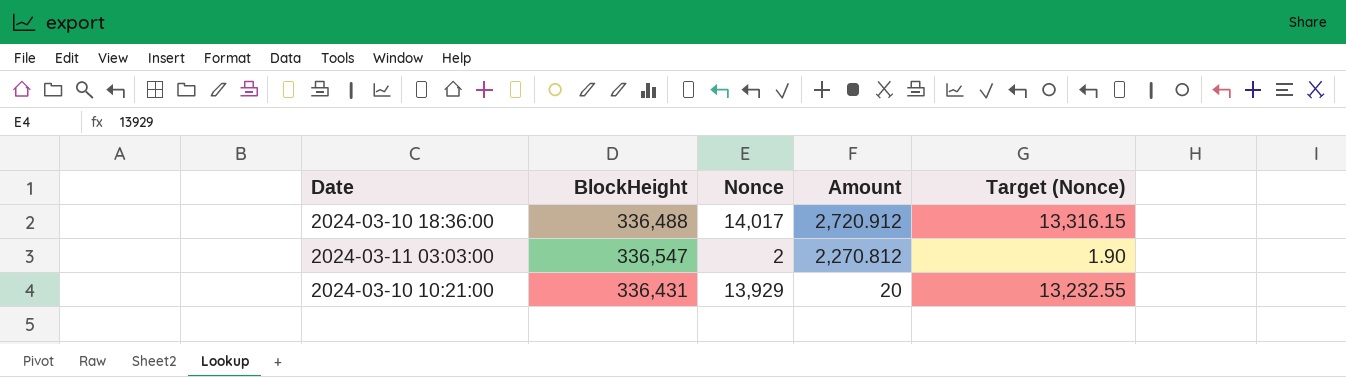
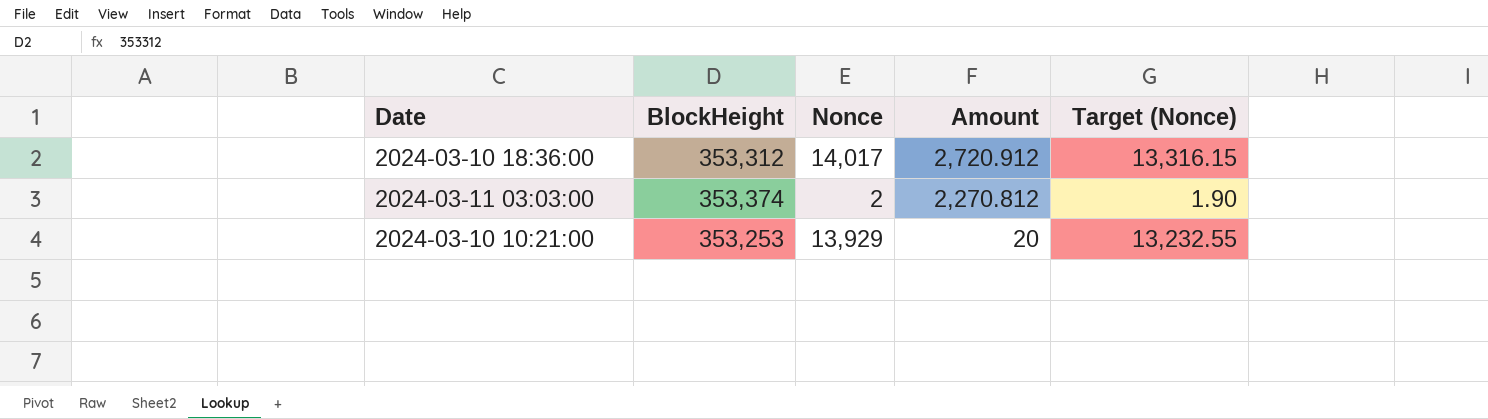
2024-03-10 18:36:00 | BlockHeight: 336,488 -> 353,312
2024-03-11 03:03:00 | BlockHeight: 336,547 -> 353,374
2024-03-10 10:21:00 | BlockHeight: 336,431 -> 353,253

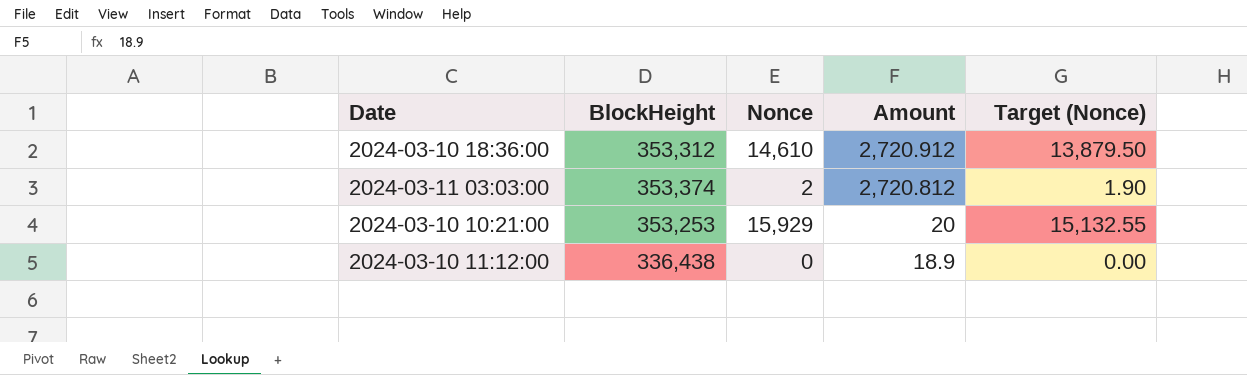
2024-03-10 18:36:00 | Nonce: 14,017 -> 14,610
2024-03-10 18:36:00 | Target (Nonce): 13,316.15 -> 13,879.50
2024-03-11 03:03:00 | Amount: 2,270.812 -> 2,720.812
2024-03-10 10:21:00 | Nonce: 13,929 -> 15,929
2024-03-10 10:21:00 | Target (Nonce): 13,232.55 -> 15,132.55
row 2024-03-10 11:12:00: none -> 336,438 | 0 | 18.9 | 0.00

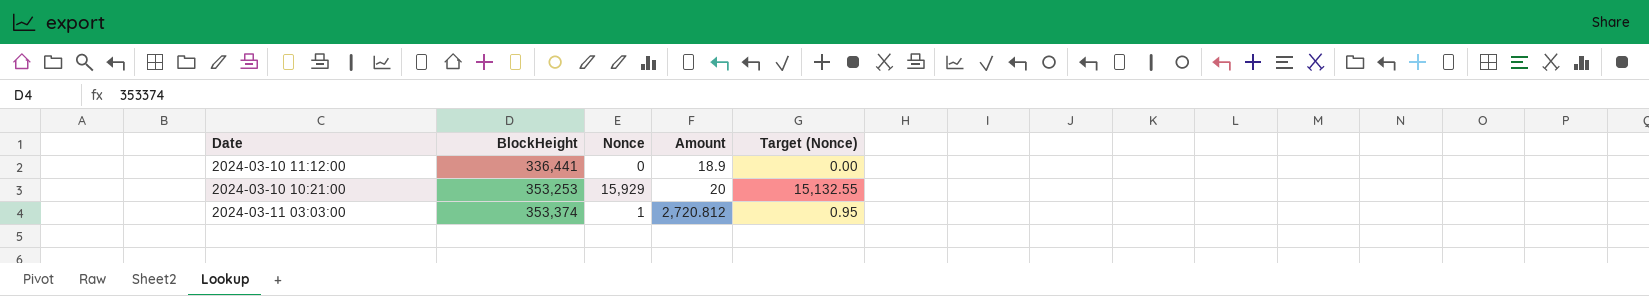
row order: Amount descending -> BlockHeight ascending
row 2024-03-10 18:36:00: 353,312 | 14,610 | 2,720.912 | 13,879.50 -> none
2024-03-10 11:12:00 | BlockHeight: 336,438 -> 336,441
2024-03-11 03:03:00 | Nonce: 2 -> 1
2024-03-11 03:03:00 | Target (Nonce): 1.90 -> 0.95

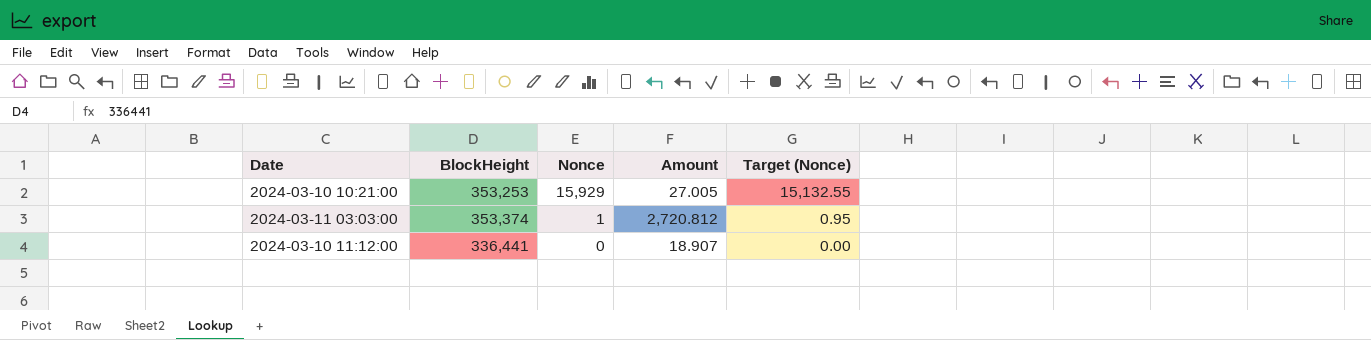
row order: BlockHeight ascending -> Nonce descending
2024-03-10 10:21:00 | Amount: 20 -> 27.005
2024-03-10 11:12:00 | Amount: 18.9 -> 18.907

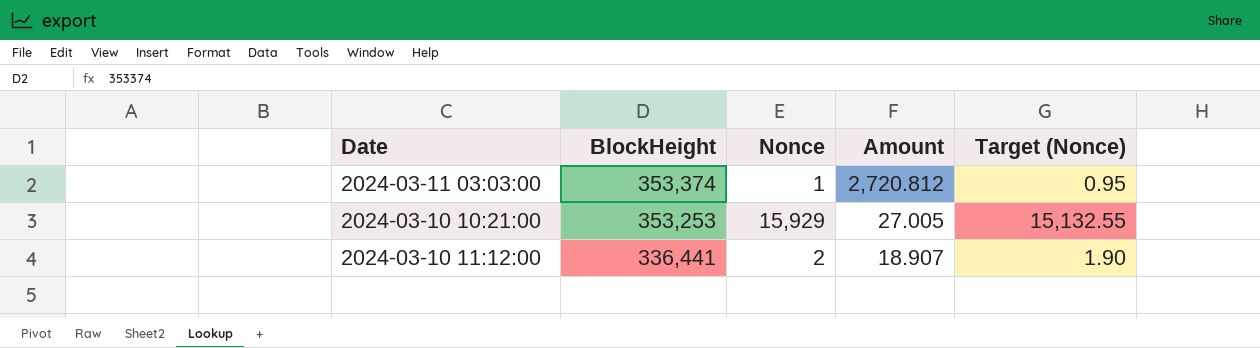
row order: Nonce descending -> BlockHeight descending
2024-03-10 11:12:00 | Nonce: 0 -> 2
2024-03-10 11:12:00 | Target (Nonce): 0.00 -> 1.90

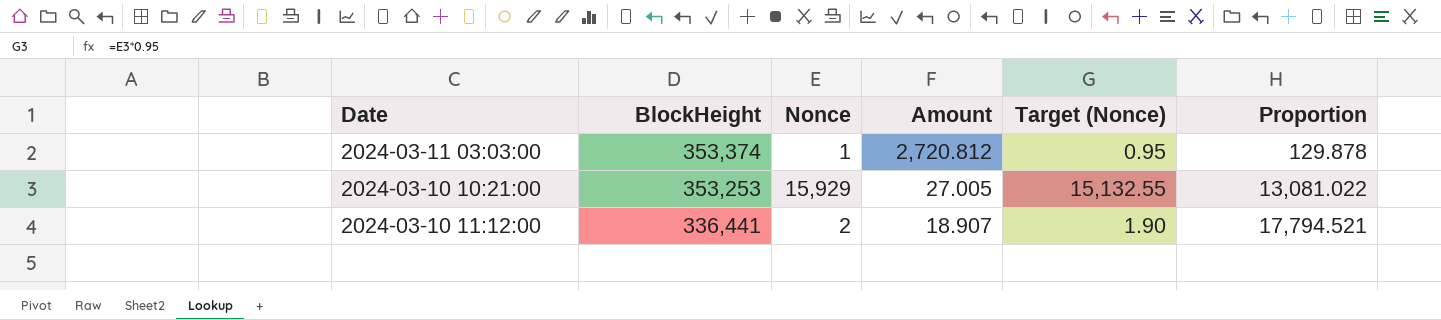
column Proportion | formula: none -> [BlockHeight] / [Amount]

